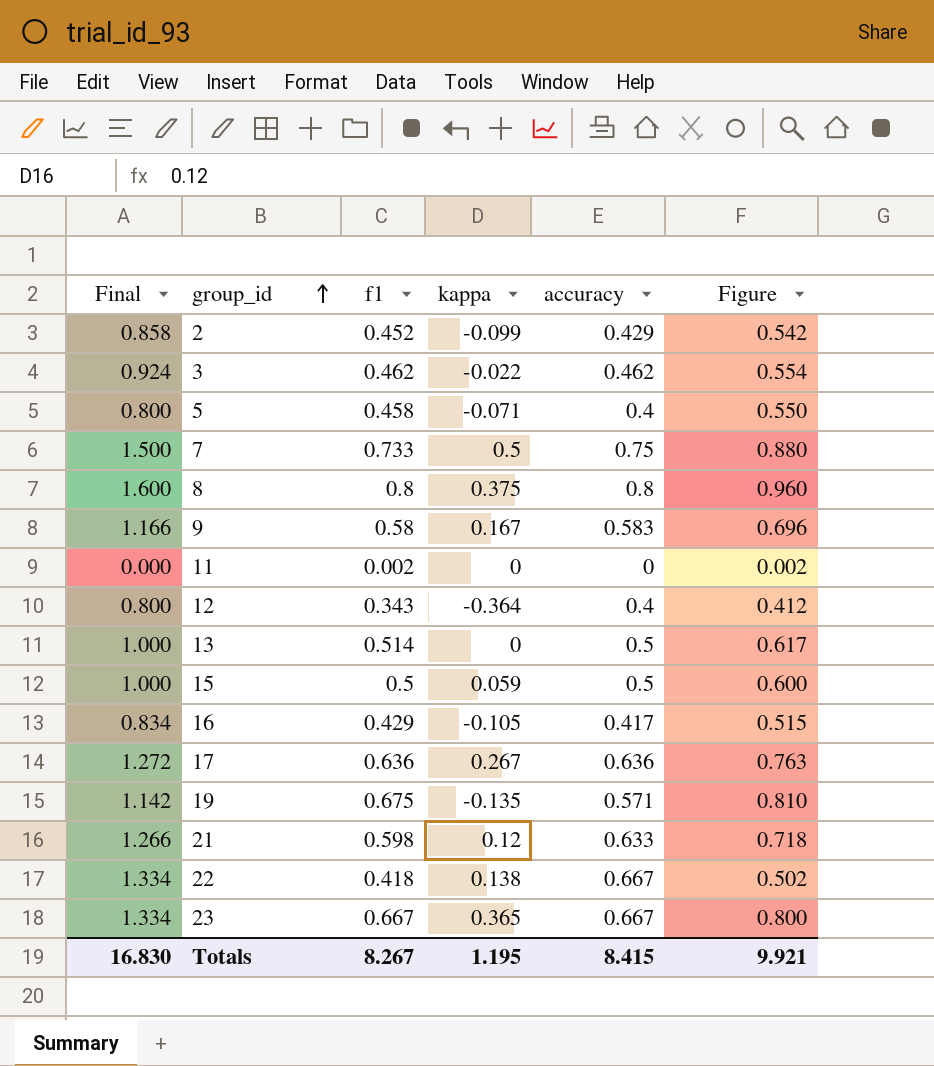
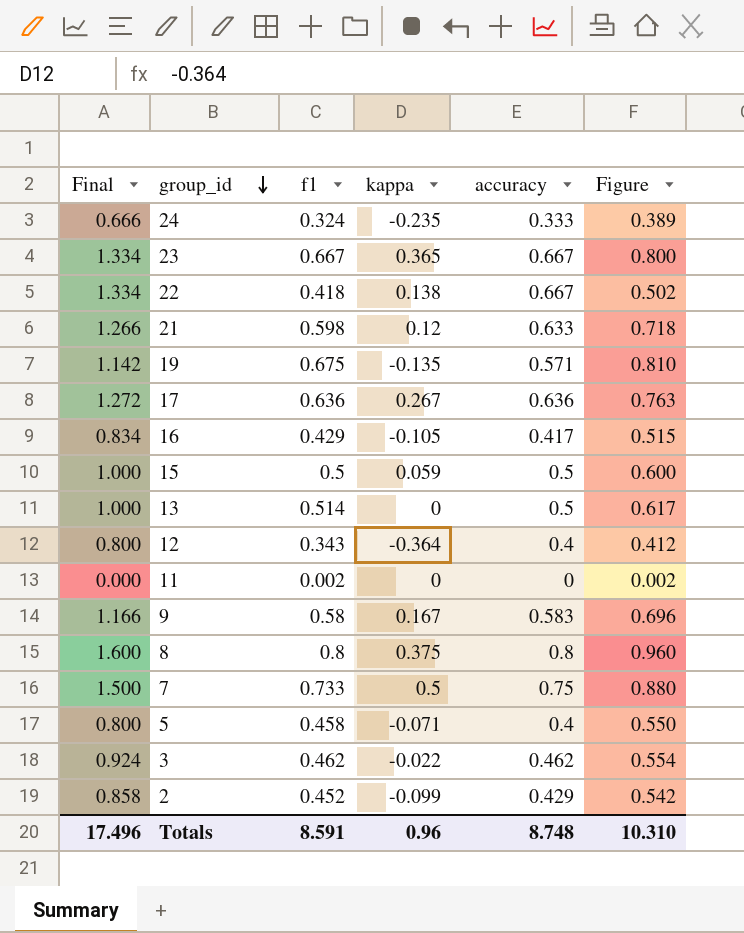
row order: group_id ascending -> group_id descending
row 24: none -> 0.666 | 0.324 | -0.235 | 0.333 | 0.389
Totals | Final: 16.830 -> 17.496
Totals | f1: 8.267 -> 8.591
Totals | kappa: 1.195 -> 0.96
Totals | accuracy: 8.415 -> 8.748
Totals | Figure: 9.921 -> 10.310

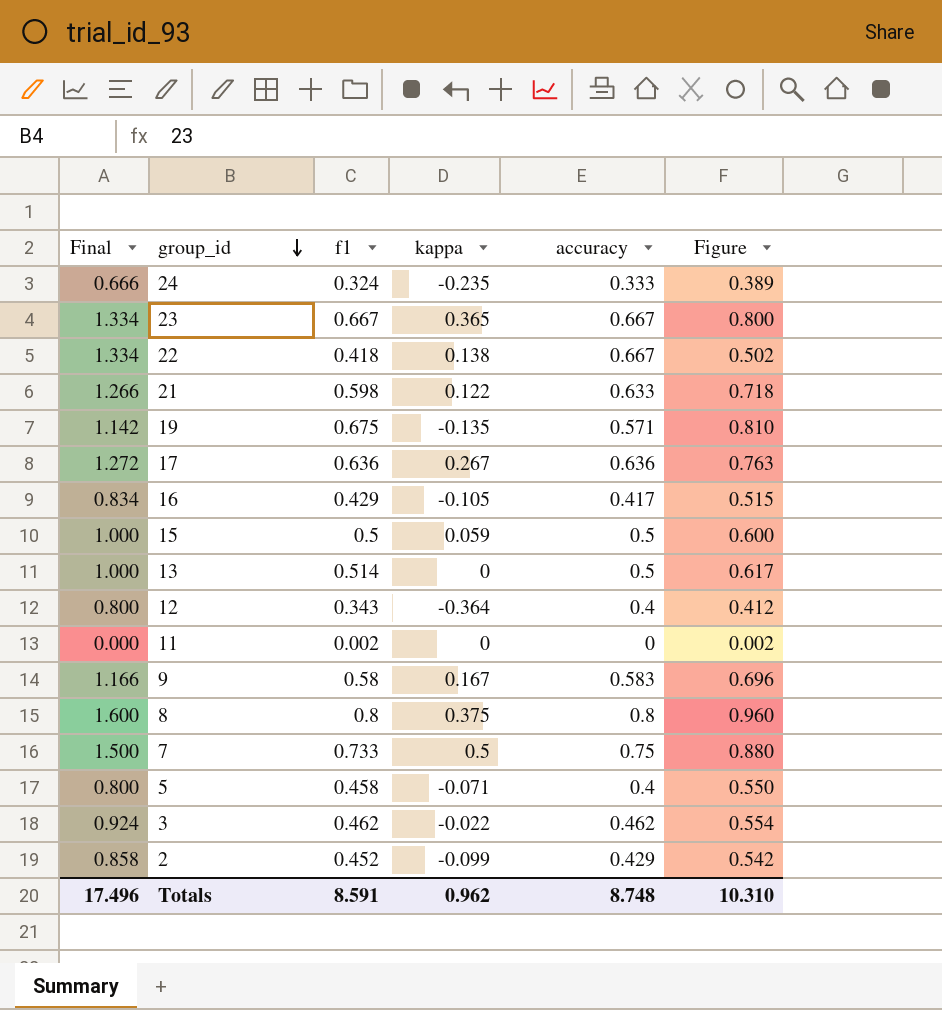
21 | kappa: 0.12 -> 0.122
Totals | kappa: 0.96 -> 0.962

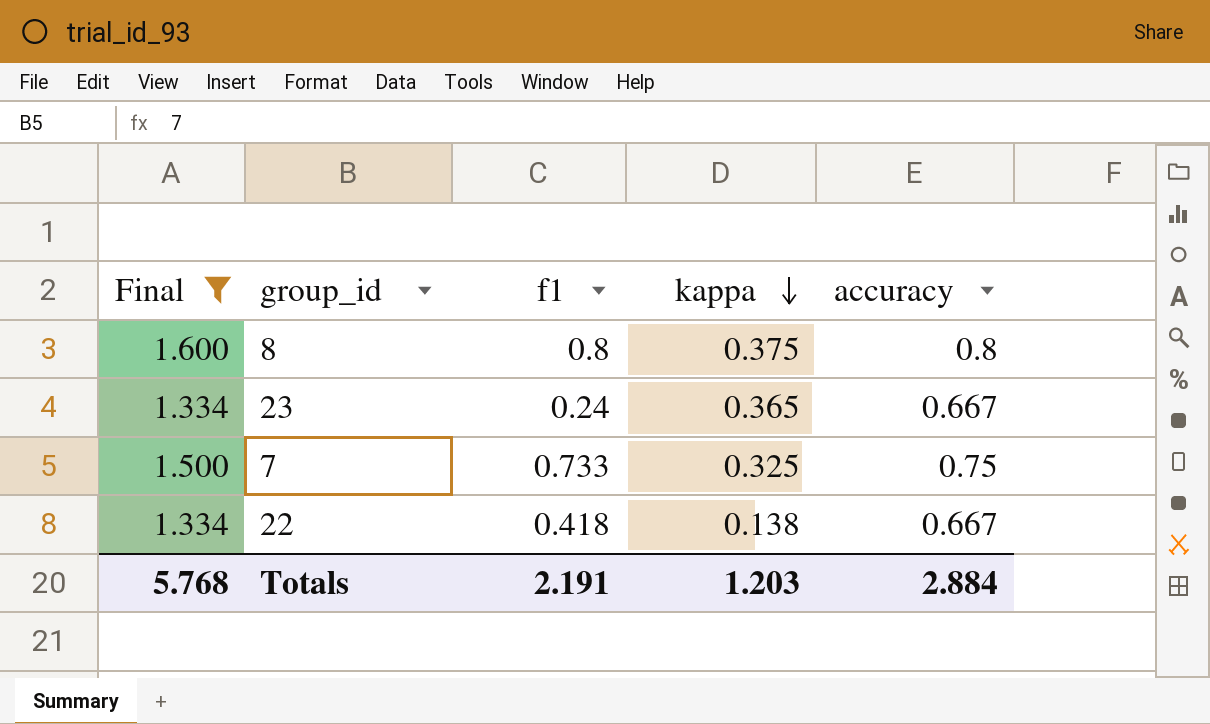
filter: none -> Final >= 1.334
row order: group_id descending -> kappa descending
column Figure | formula: [f1] * 1.2 -> none
23 | f1: 0.667 -> 0.24
7 | kappa: 0.5 -> 0.325
Totals | Final: 17.496 -> 5.768
Totals | f1: 8.591 -> 2.191
Totals | kappa: 0.962 -> 1.203
Totals | accuracy: 8.748 -> 2.884

